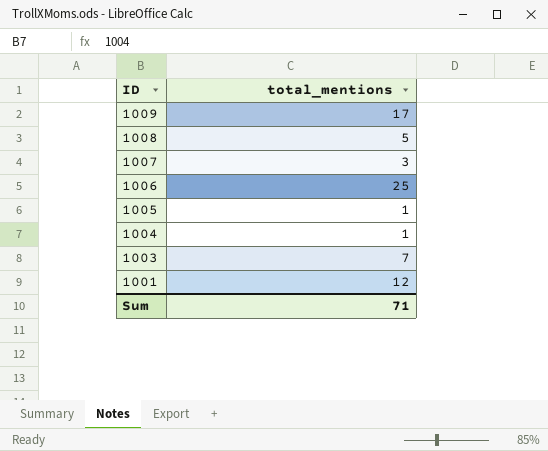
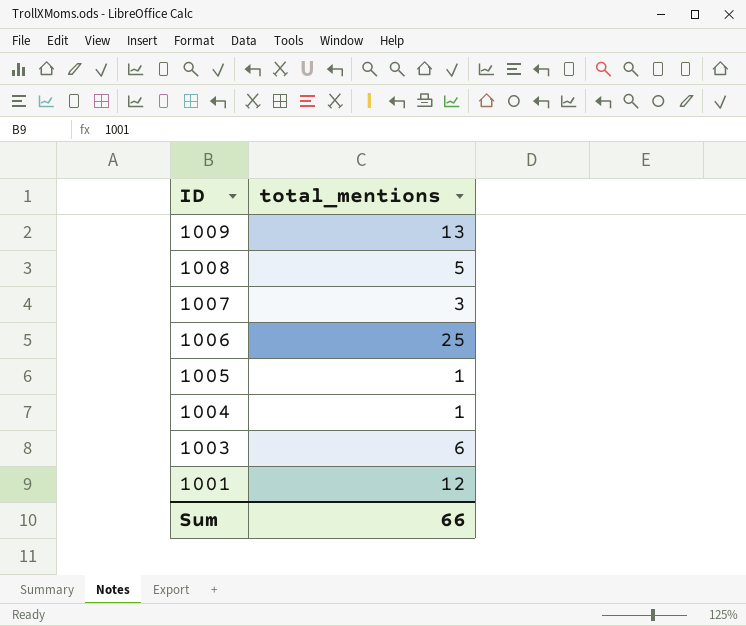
1009 | total_mentions: 17 -> 13
1003 | total_mentions: 7 -> 6
Sum | total_mentions: 71 -> 66

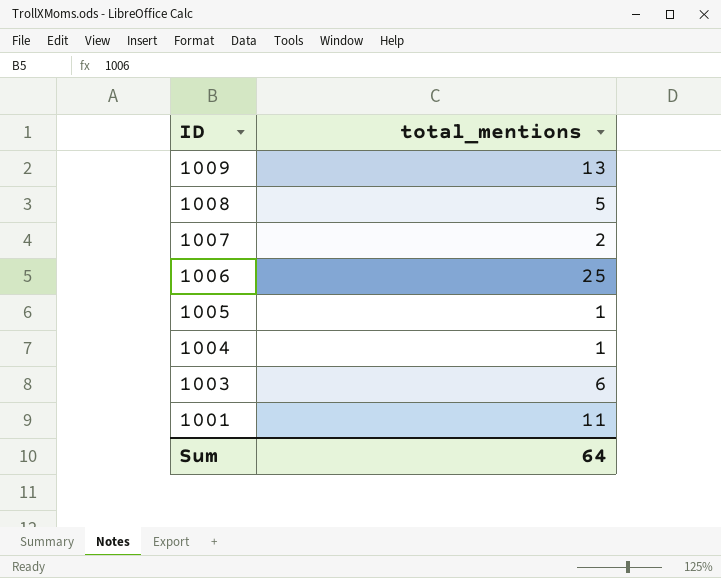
1007 | total_mentions: 3 -> 2
1001 | total_mentions: 12 -> 11
Sum | total_mentions: 66 -> 64

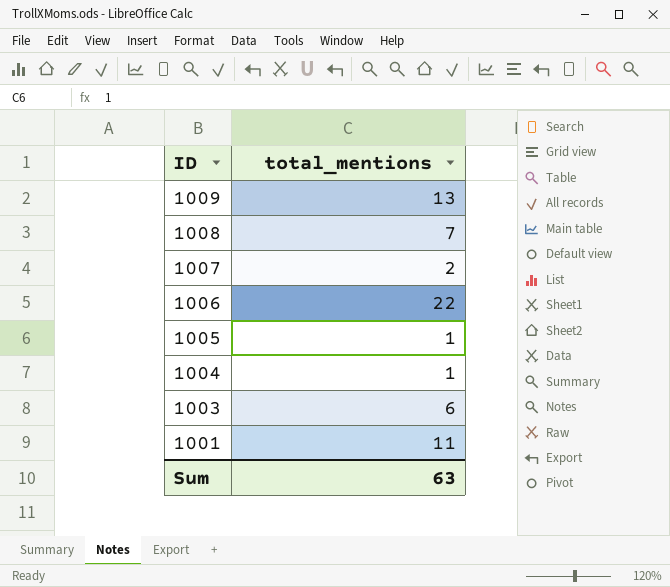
1008 | total_mentions: 5 -> 7
1006 | total_mentions: 25 -> 22
Sum | total_mentions: 64 -> 63

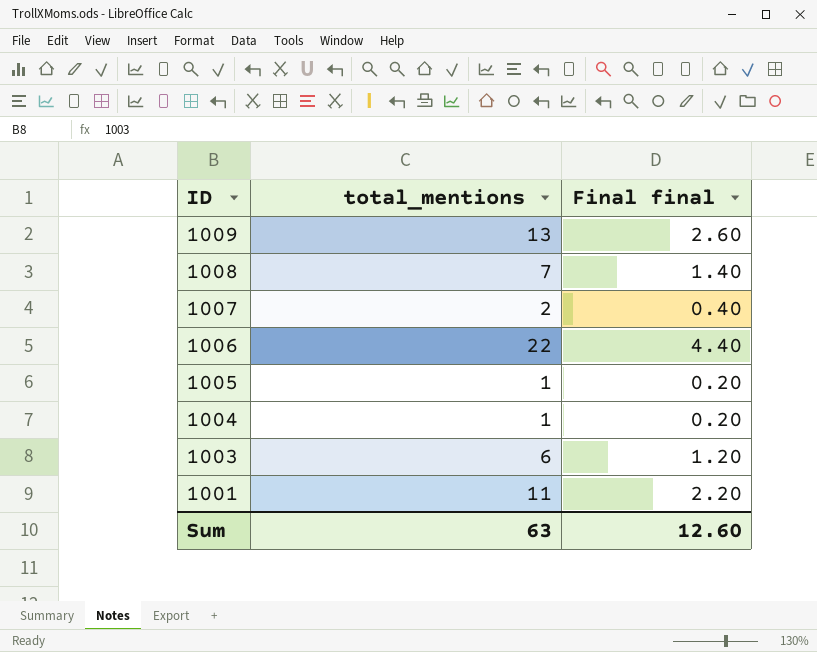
column Final final | formula: none -> [total_mentions] * 0.2

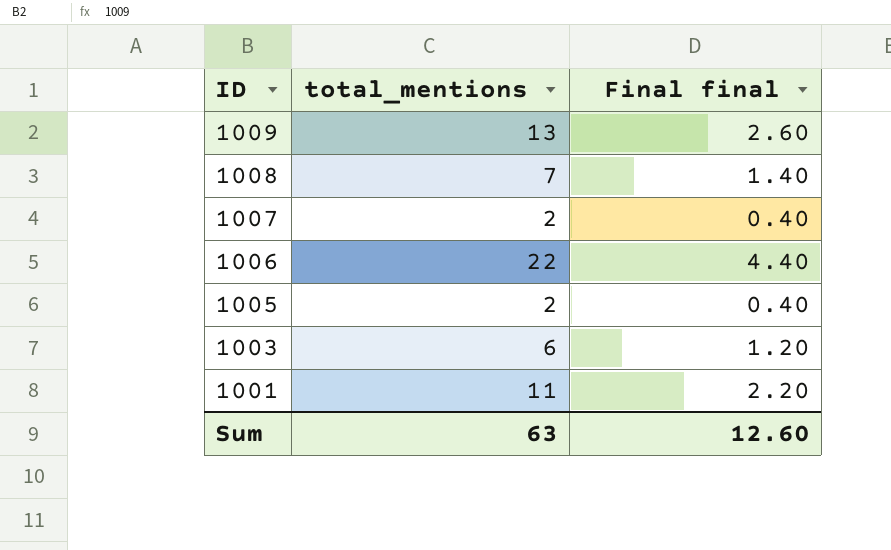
row 1004: 1 | 0.20 -> none
1005 | total_mentions: 1 -> 2
1005 | Final final: 0.20 -> 0.40

